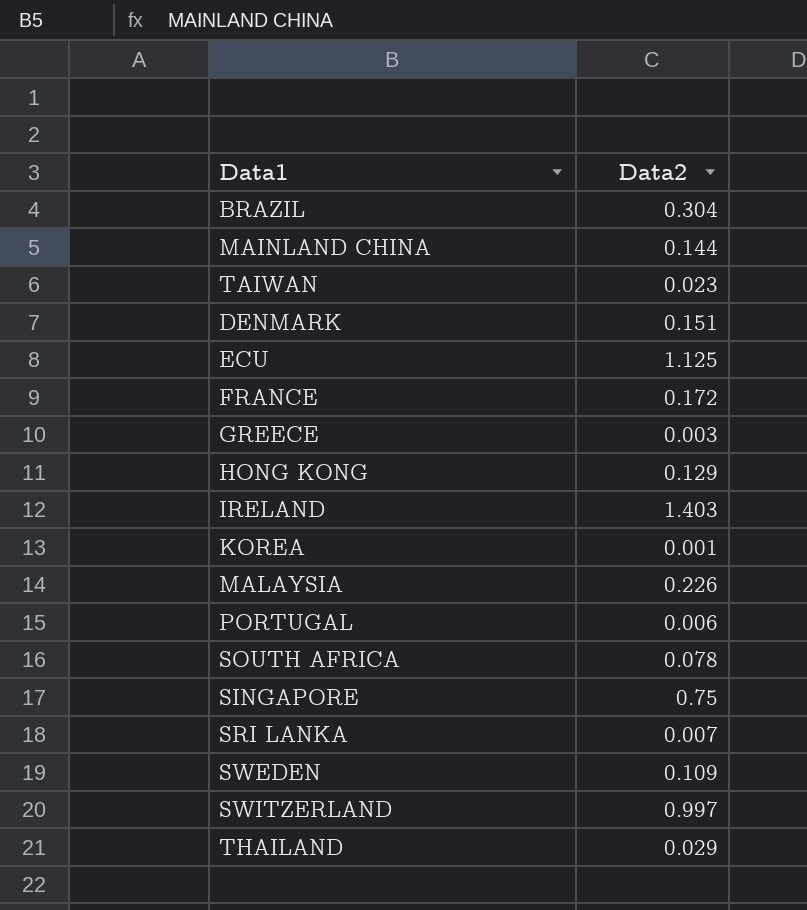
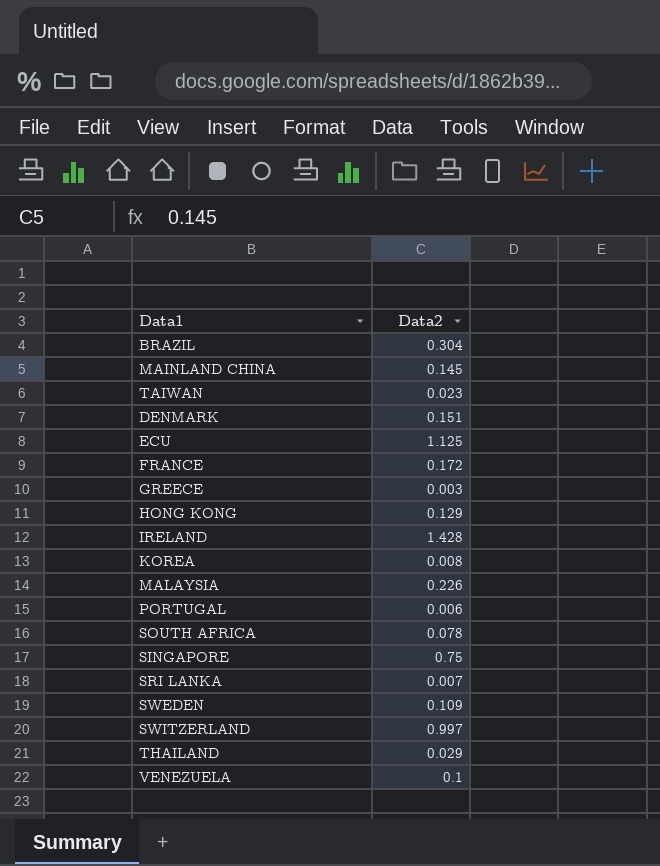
MAINLAND CHINA | Data2: 0.144 -> 0.145
IRELAND | Data2: 1.403 -> 1.428
KOREA | Data2: 0.001 -> 0.008
row VENEZUELA: none -> 0.1

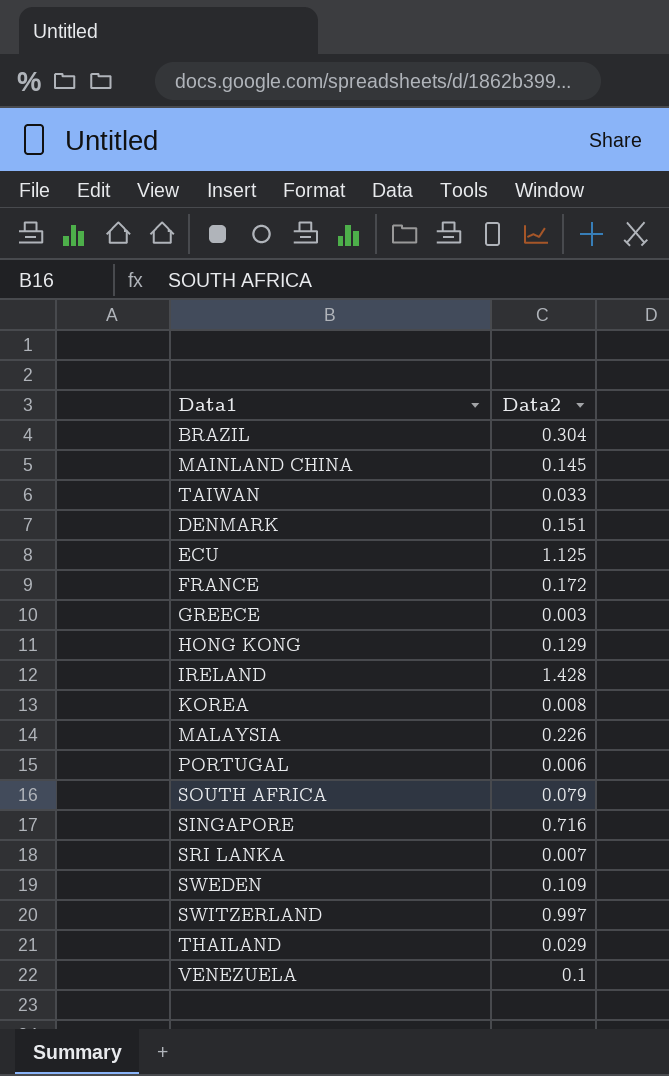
TAIWAN | Data2: 0.023 -> 0.033
SOUTH AFRICA | Data2: 0.078 -> 0.079
SINGAPORE | Data2: 0.75 -> 0.716

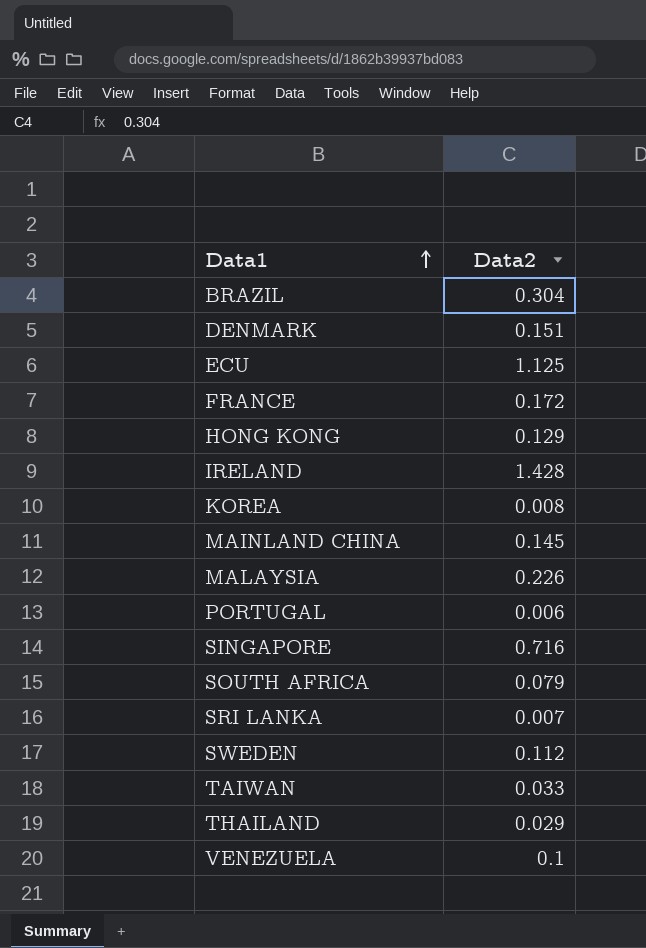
row order: none -> Data1 ascending
row GREECE: 0.003 -> none
row SWITZERLAND: 0.997 -> none
SWEDEN | Data2: 0.109 -> 0.112

